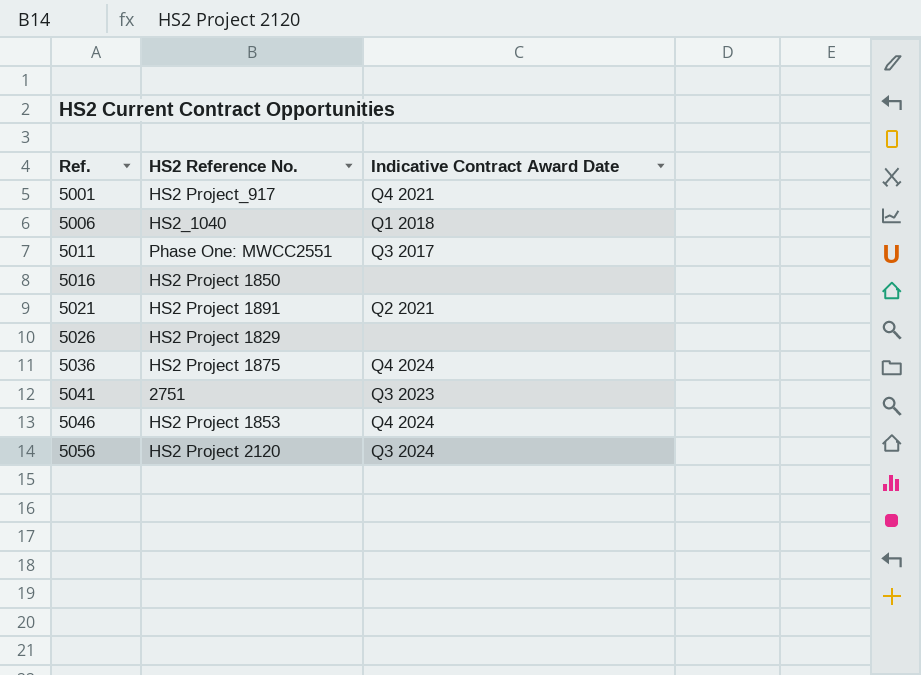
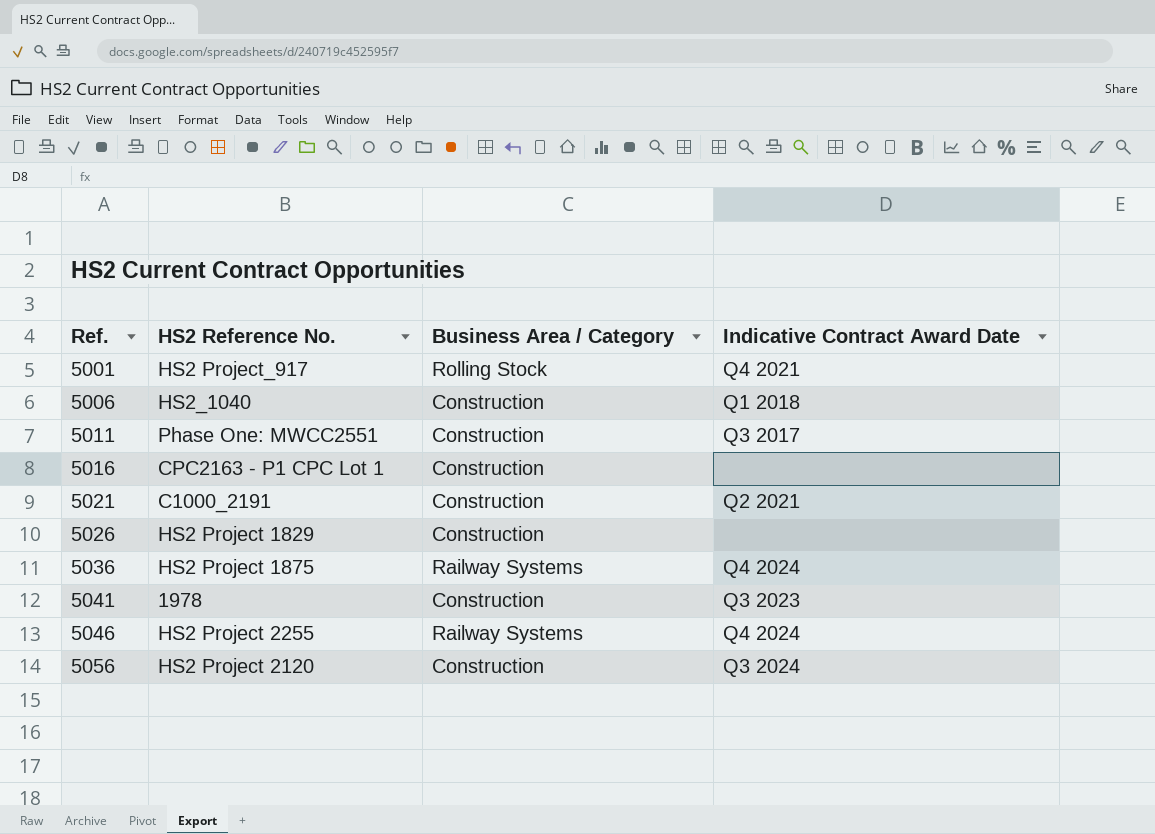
column Business Area / Category | position: none -> 3
5016 | HS2 Reference No.: HS2 Project 1850 -> CPC2163 - P1 CPC Lot 1
5021 | HS2 Reference No.: HS2 Project 1891 -> C1000_2191
5041 | HS2 Reference No.: 2751 -> 1978
5046 | HS2 Reference No.: HS2 Project 1853 -> HS2 Project 2255

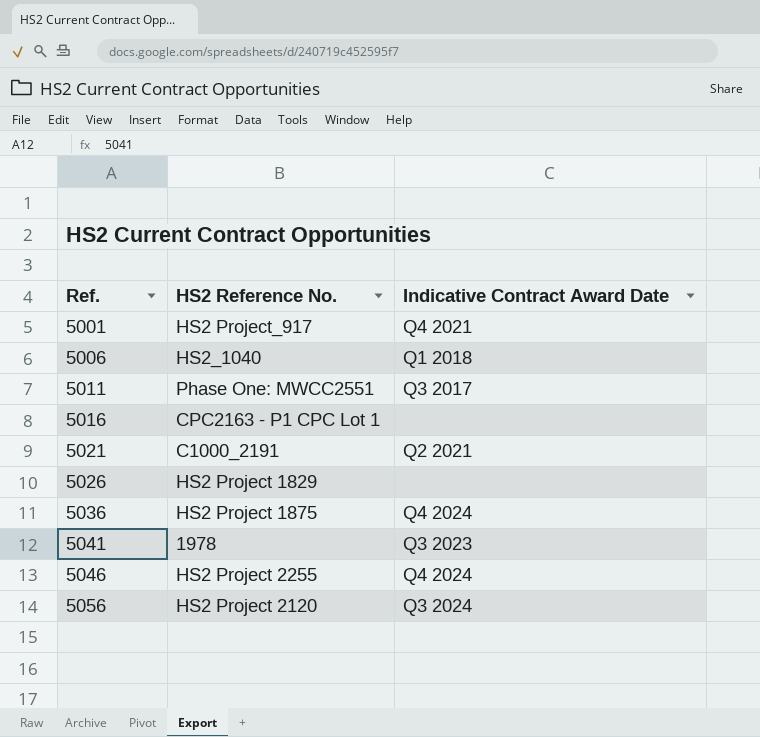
column Business Area / Category | position: 3 -> none

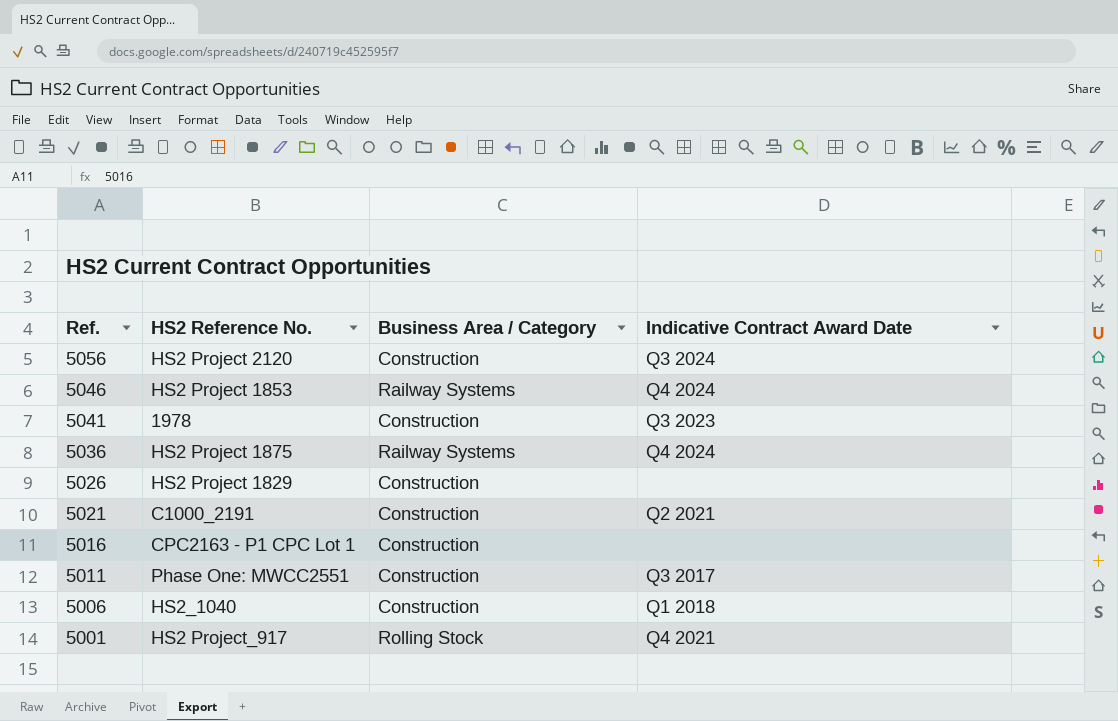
row order: Ref. ascending -> Ref. descending
column Business Area / Category | position: none -> 3
5046 | HS2 Reference No.: HS2 Project 2255 -> HS2 Project 1853

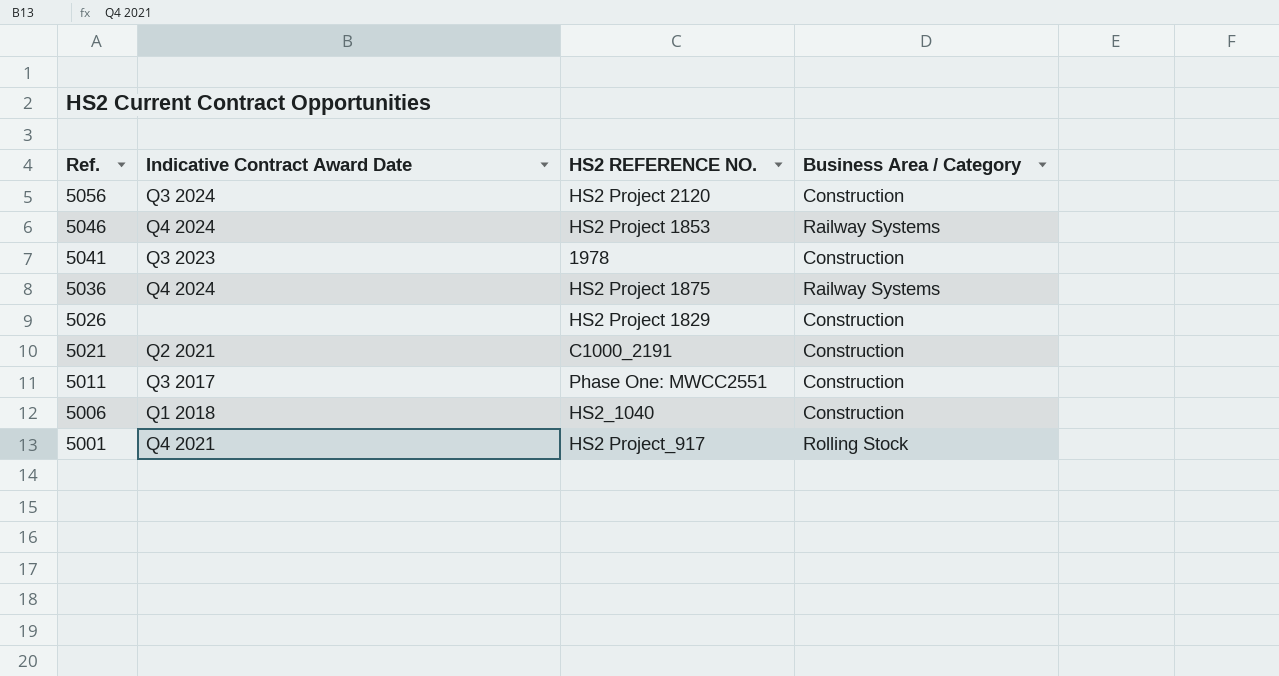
column Indicative Contract Award Date | position: 4 -> 2
column name: HS2 Reference No. -> HS2 REFERENCE NO.
row 5016: CPC2163 - P1 CPC Lot 1 | Construction | none -> none

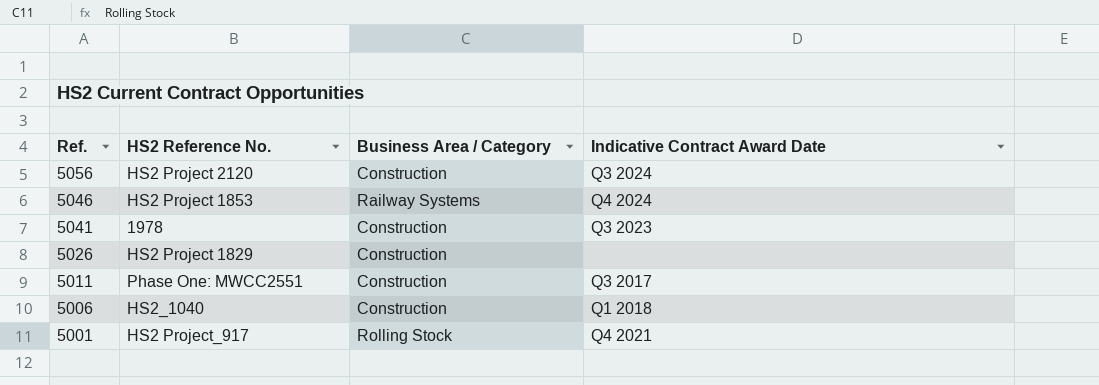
column name: HS2 REFERENCE NO. -> HS2 Reference No.
column Indicative Contract Award Date | position: 2 -> 4
row 5036: Q4 2024 | HS2 Project 1875 | Railway Systems -> none
row 5021: Q2 2021 | C1000_2191 | Construction -> none

